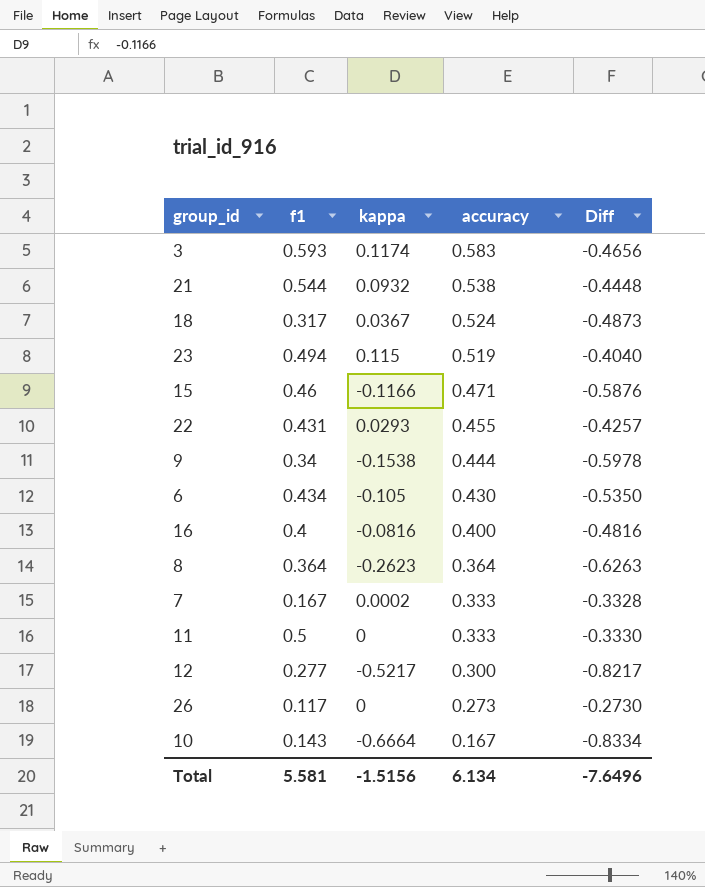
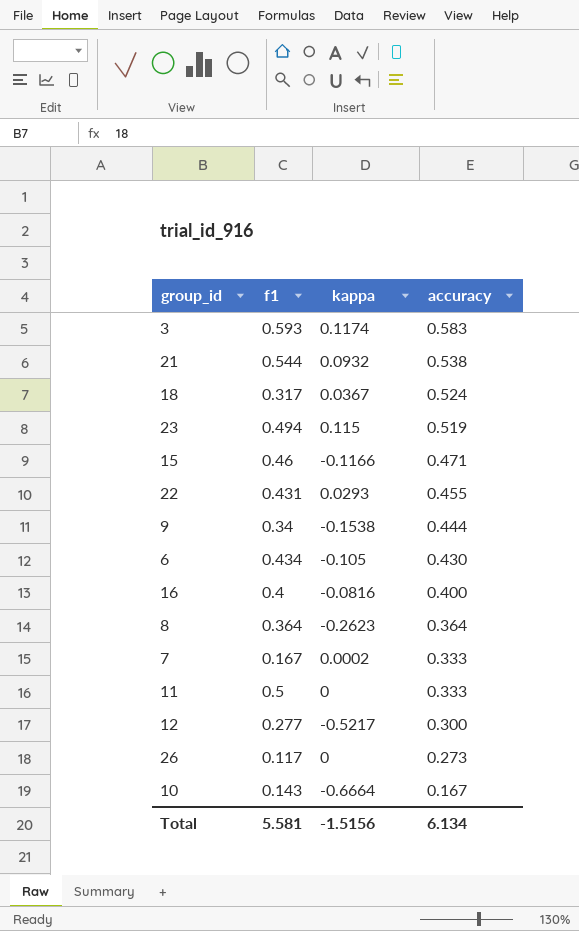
column Diff | formula: [kappa] - [accuracy] -> none

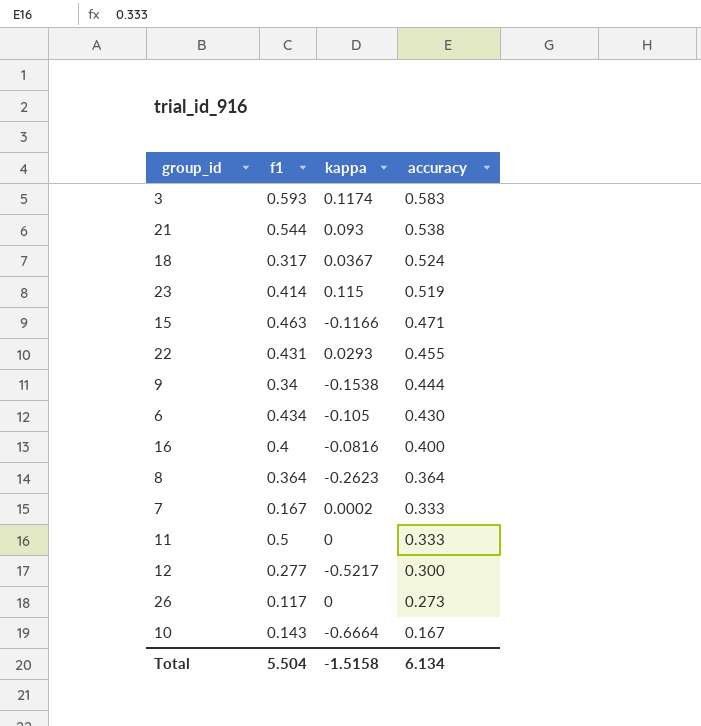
21 | kappa: 0.0932 -> 0.093
23 | f1: 0.494 -> 0.414
15 | f1: 0.46 -> 0.463
Total | f1: 5.581 -> 5.504
Total | kappa: -1.5156 -> -1.5158

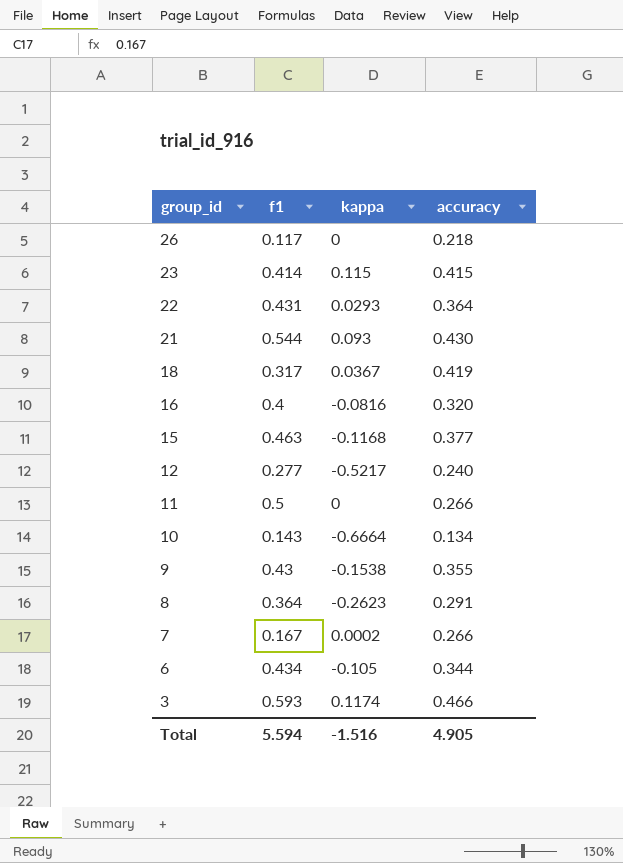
row order: accuracy descending -> group_id descending
26 | accuracy: 0.273 -> 0.218
23 | accuracy: 0.519 -> 0.415
22 | accuracy: 0.455 -> 0.364
21 | accuracy: 0.538 -> 0.430
18 | accuracy: 0.524 -> 0.419
16 | accuracy: 0.400 -> 0.320
15 | kappa: -0.1166 -> -0.1168
15 | accuracy: 0.471 -> 0.377
12 | accuracy: 0.300 -> 0.240
11 | accuracy: 0.333 -> 0.266
10 | accuracy: 0.167 -> 0.134
9 | f1: 0.34 -> 0.43
9 | accuracy: 0.444 -> 0.355
8 | accuracy: 0.364 -> 0.291
7 | accuracy: 0.333 -> 0.266
6 | accuracy: 0.430 -> 0.344
3 | accuracy: 0.583 -> 0.466
Total | f1: 5.504 -> 5.594
Total | kappa: -1.5158 -> -1.516
Total | accuracy: 6.134 -> 4.905

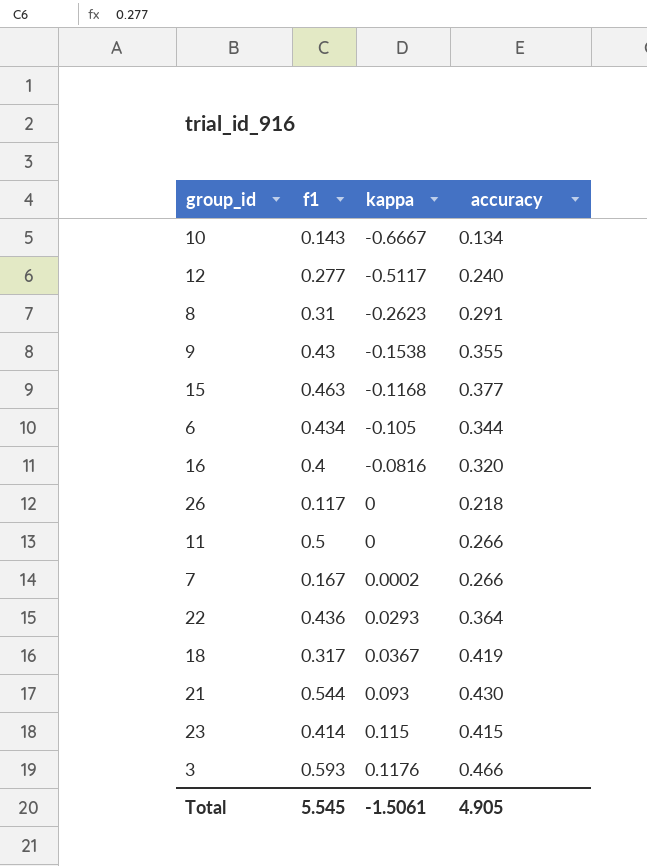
row order: group_id descending -> kappa ascending
10 | kappa: -0.6664 -> -0.6667
12 | kappa: -0.5217 -> -0.5117
8 | f1: 0.364 -> 0.31
22 | f1: 0.431 -> 0.436
3 | kappa: 0.1174 -> 0.1176
Total | f1: 5.594 -> 5.545
Total | kappa: -1.516 -> -1.5061

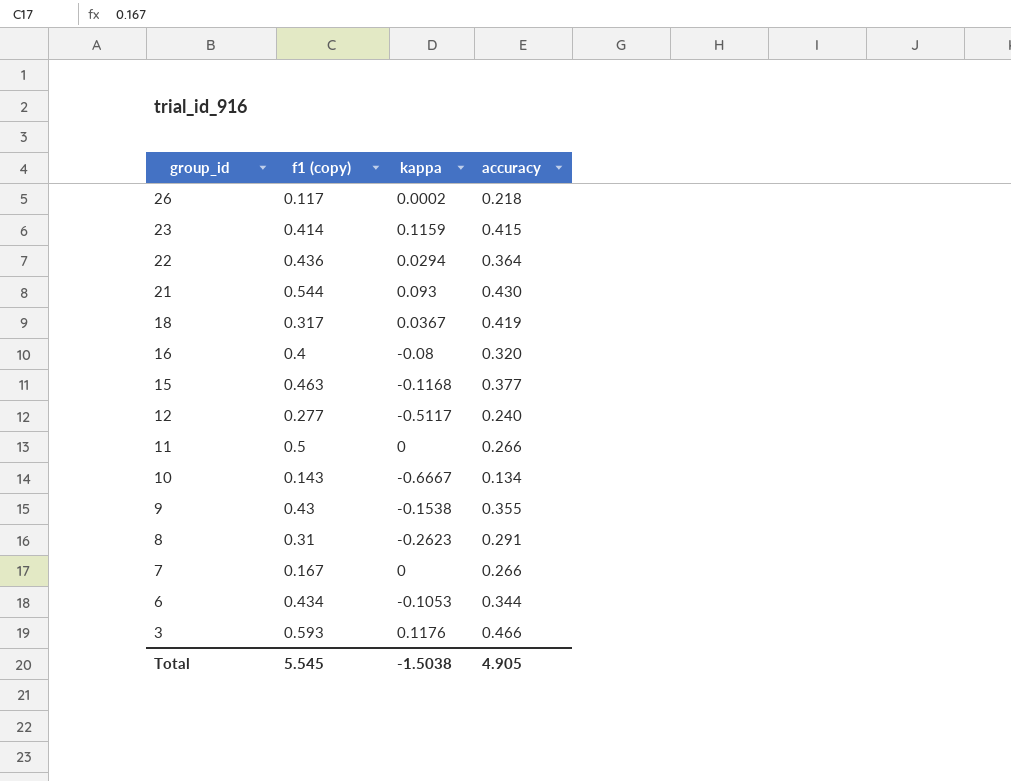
row order: kappa ascending -> group_id descending
column name: f1 -> f1 (copy)
26 | kappa: 0 -> 0.0002
23 | kappa: 0.115 -> 0.1159
22 | kappa: 0.0293 -> 0.0294
16 | kappa: -0.0816 -> -0.08
7 | kappa: 0.0002 -> 0
6 | kappa: -0.105 -> -0.1053
Total | kappa: -1.5061 -> -1.5038

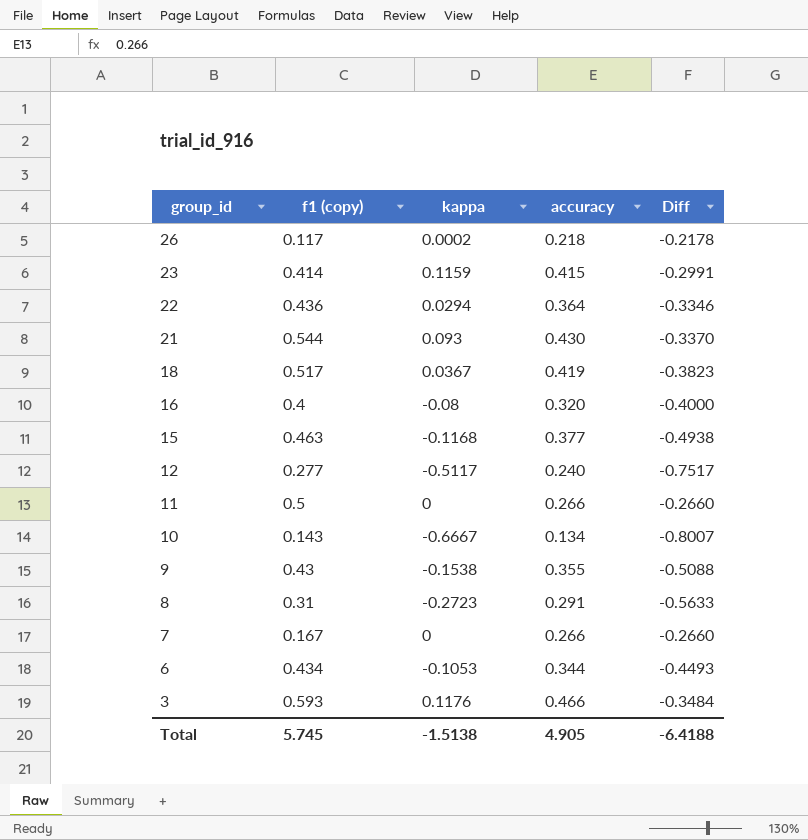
column Diff | formula: none -> [kappa] - [accuracy]
18 | f1 (copy): 0.317 -> 0.517
8 | kappa: -0.2623 -> -0.2723
Total | f1 (copy): 5.545 -> 5.745
Total | kappa: -1.5038 -> -1.5138

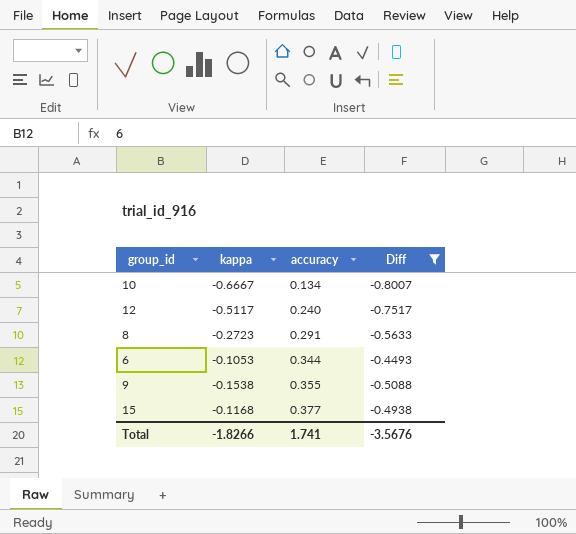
filter: none -> Diff <= -0.4493
row order: group_id descending -> accuracy ascending
column f1 (copy) | position: 2 -> none
Total | kappa: -1.5138 -> -1.8266
Total | accuracy: 4.905 -> 1.741
Total | Diff: -6.4188 -> -3.5676

